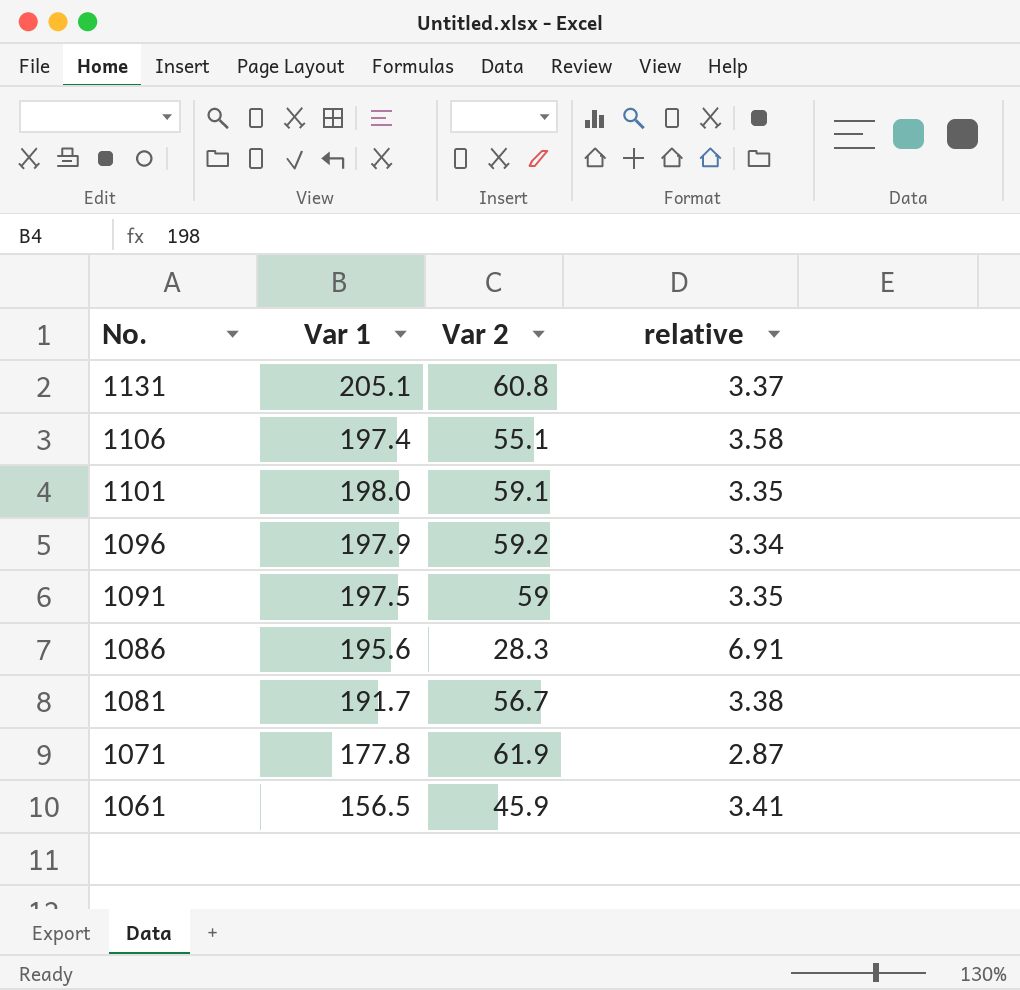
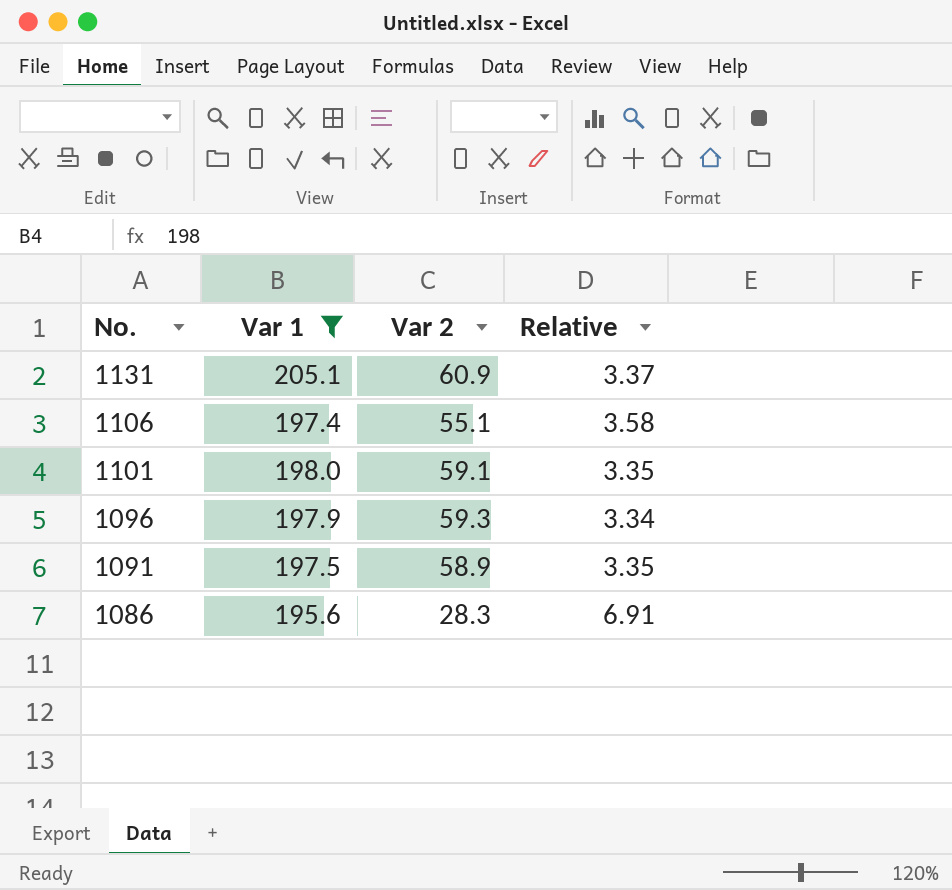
filter: none -> Var 1 >= 195.6
column name: relative -> Relative
1131 | Var 2: 60.8 -> 60.9
1096 | Var 2: 59.2 -> 59.3
1091 | Var 2: 59 -> 58.9

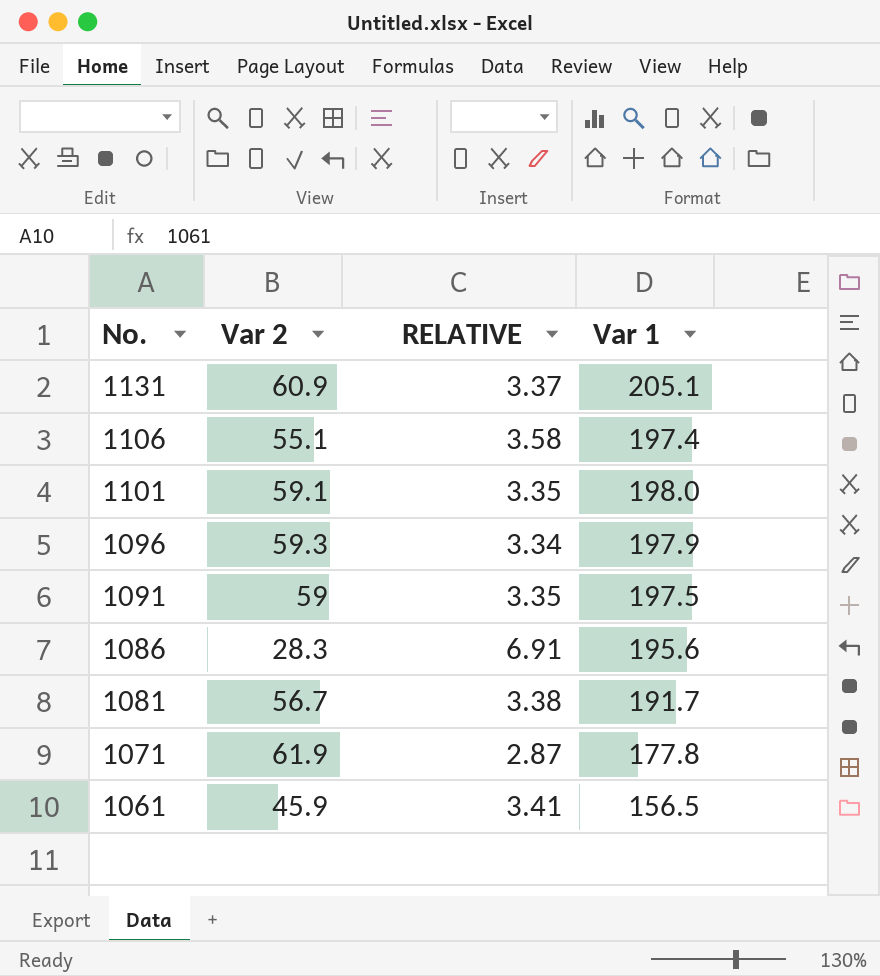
filter: Var 1 >= 195.6 -> none
column name: Relative -> RELATIVE
column Var 1 | position: 2 -> 4
1091 | Var 2: 58.9 -> 59

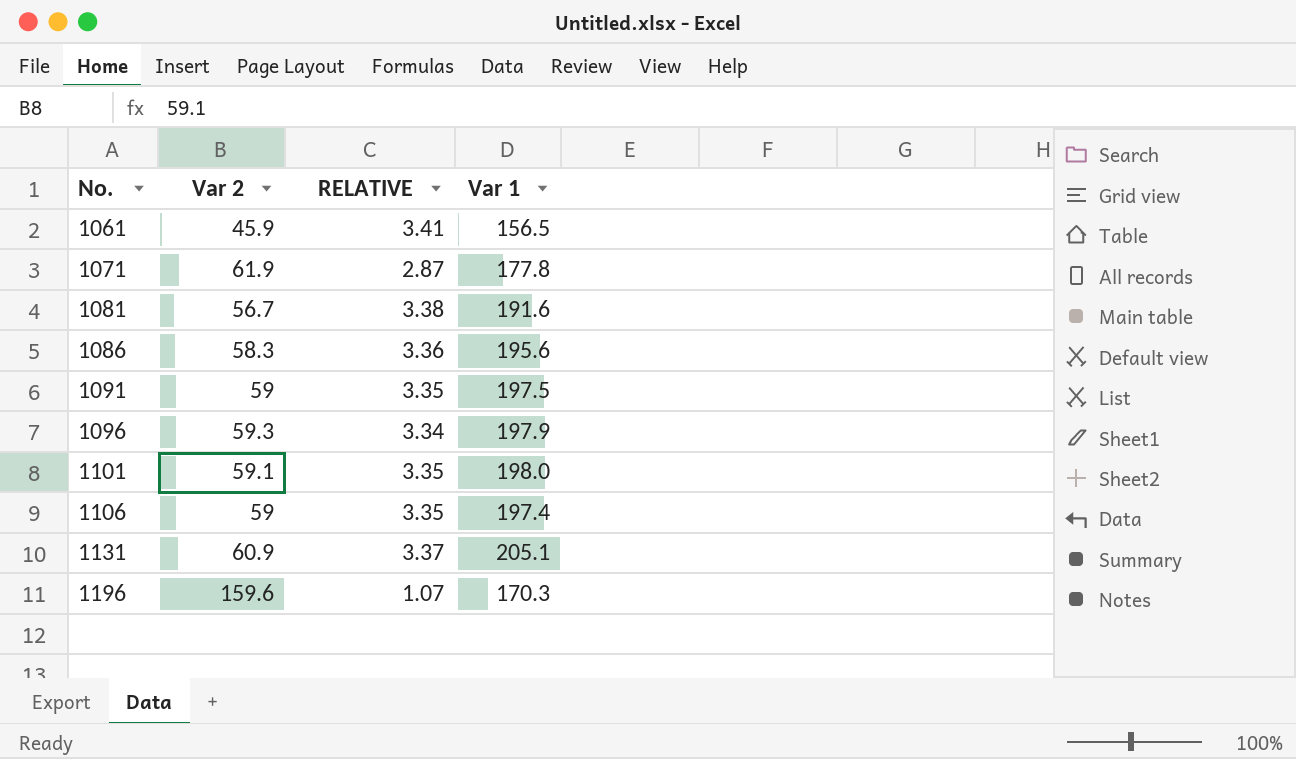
row order: No. descending -> No. ascending
1081 | Var 1: 191.7 -> 191.6
1086 | Var 2: 28.3 -> 58.3
1086 | RELATIVE: 6.91 -> 3.36
1106 | Var 2: 55.1 -> 59
1106 | RELATIVE: 3.58 -> 3.35
row 1196: none -> 159.6 | 1.07 | 170.3

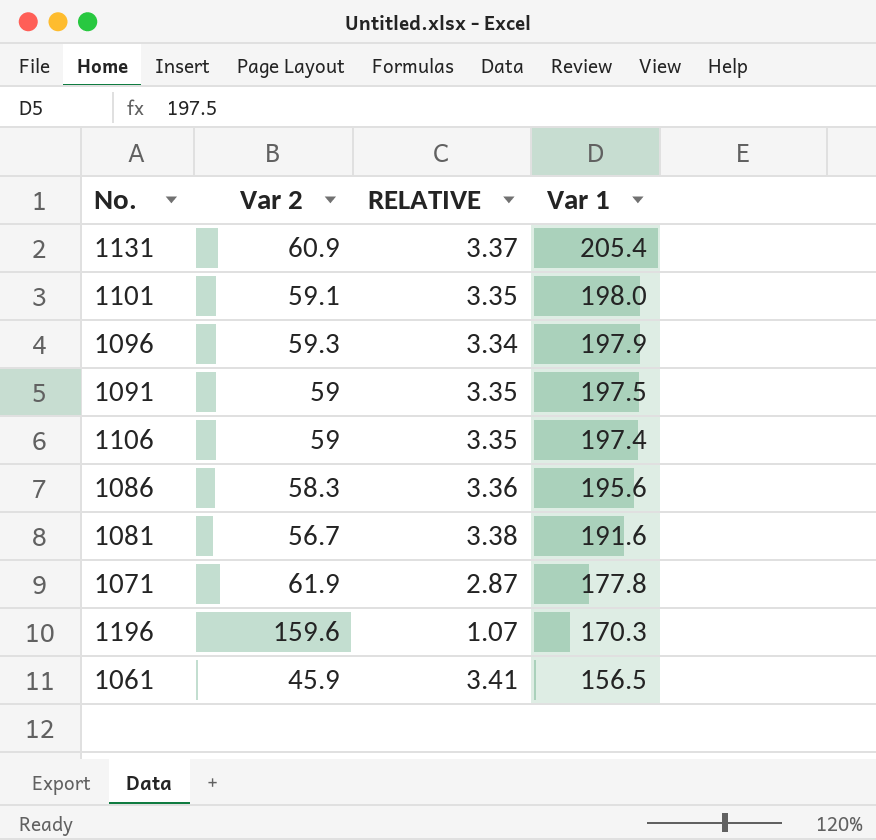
row order: No. ascending -> Var 1 descending
1131 | Var 1: 205.1 -> 205.4

